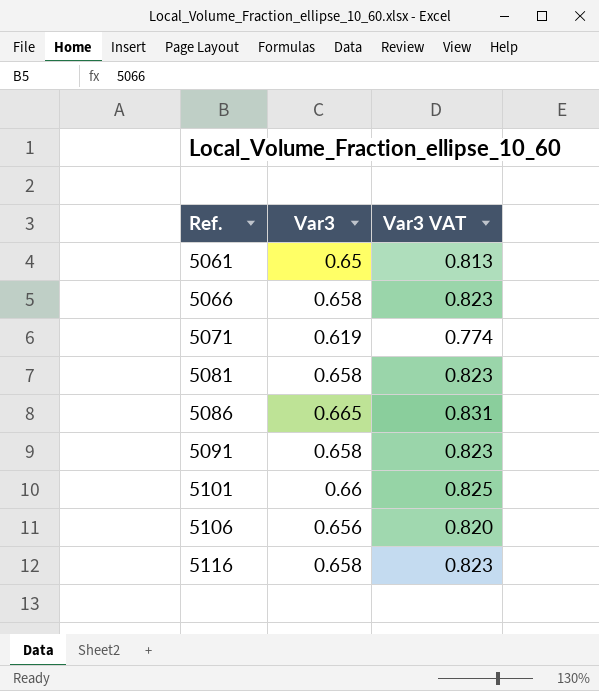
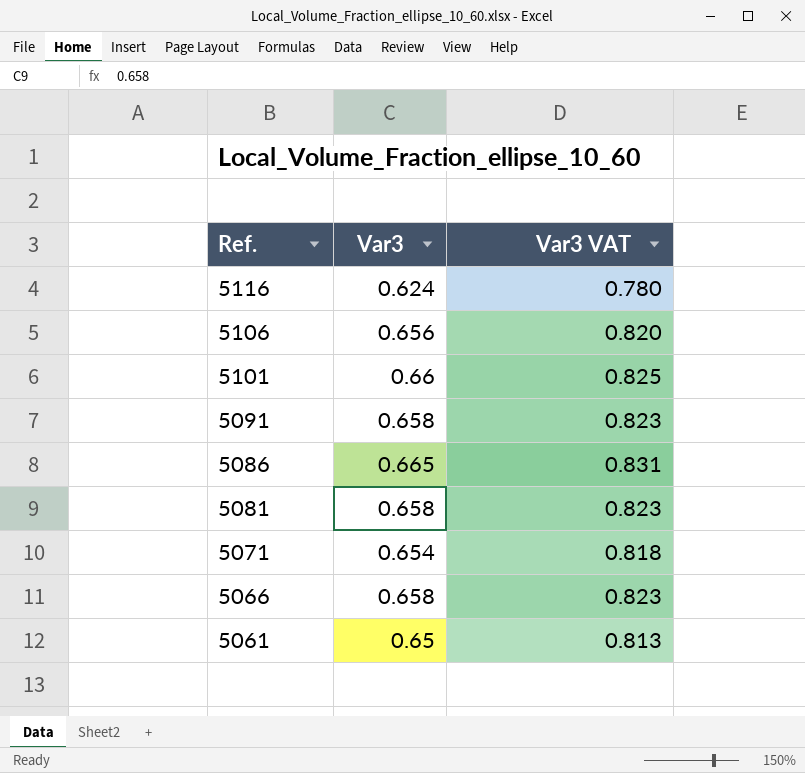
row order: Ref. ascending -> Ref. descending
5116 | Var3: 0.658 -> 0.624
5116 | Var3 VAT: 0.823 -> 0.780
5071 | Var3: 0.619 -> 0.654
5071 | Var3 VAT: 0.774 -> 0.818

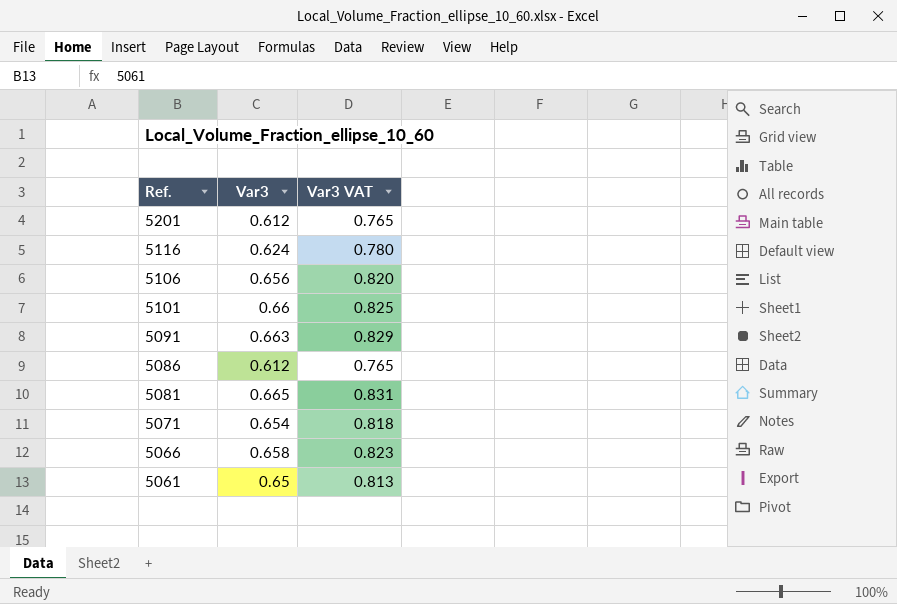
row 5201: none -> 0.612 | 0.765
5091 | Var3: 0.658 -> 0.663
5091 | Var3 VAT: 0.823 -> 0.829
5086 | Var3: 0.665 -> 0.612
5086 | Var3 VAT: 0.831 -> 0.765
5081 | Var3: 0.658 -> 0.665
5081 | Var3 VAT: 0.823 -> 0.831

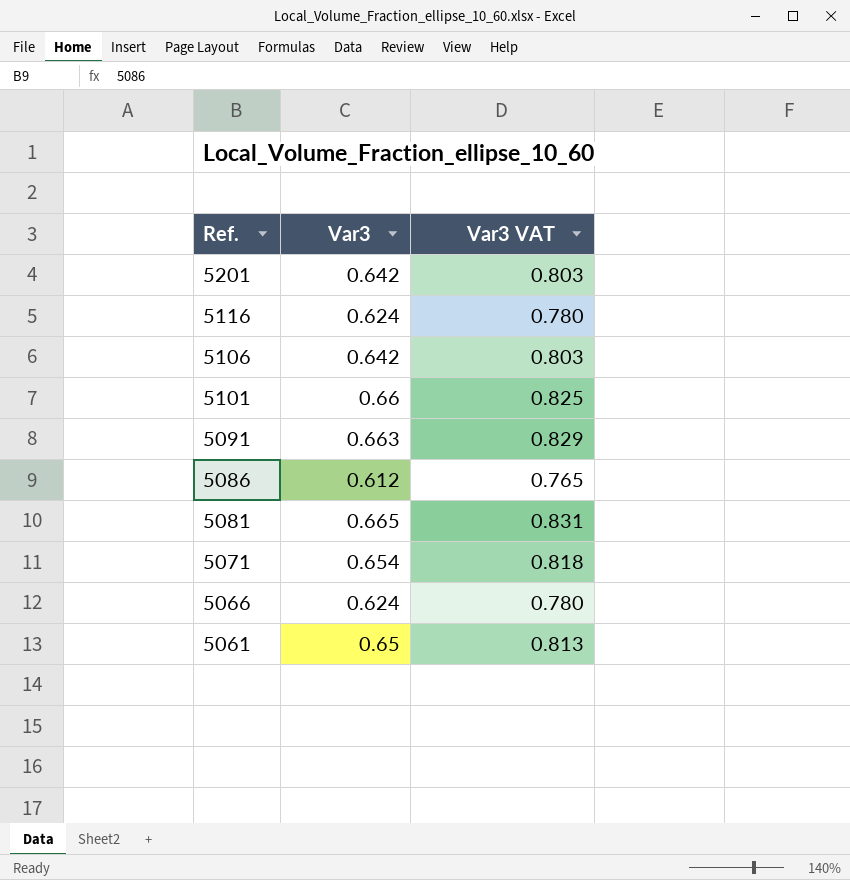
5201 | Var3: 0.612 -> 0.642
5201 | Var3 VAT: 0.765 -> 0.803
5106 | Var3: 0.656 -> 0.642
5106 | Var3 VAT: 0.820 -> 0.803
5066 | Var3: 0.658 -> 0.624
5066 | Var3 VAT: 0.823 -> 0.780

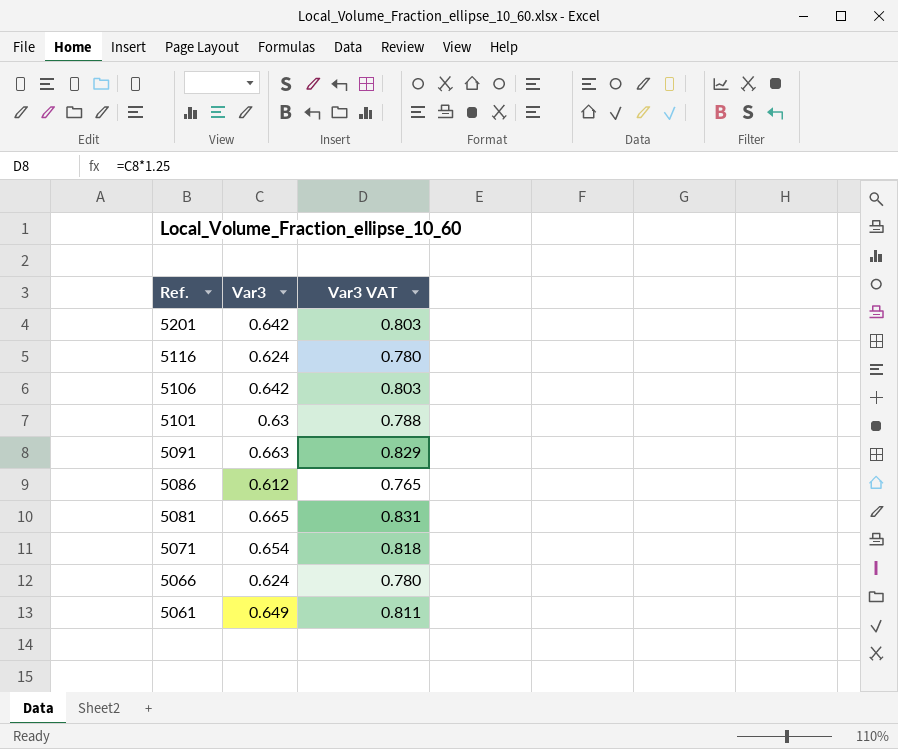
5101 | Var3: 0.66 -> 0.63
5101 | Var3 VAT: 0.825 -> 0.788
5061 | Var3: 0.65 -> 0.649
5061 | Var3 VAT: 0.813 -> 0.811

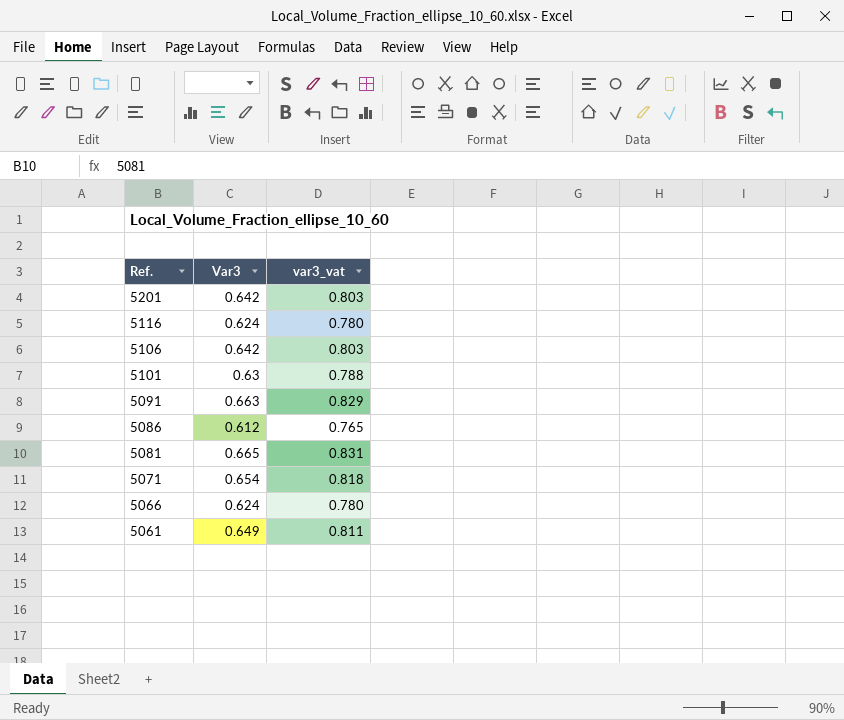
column name: Var3 VAT -> var3_vat

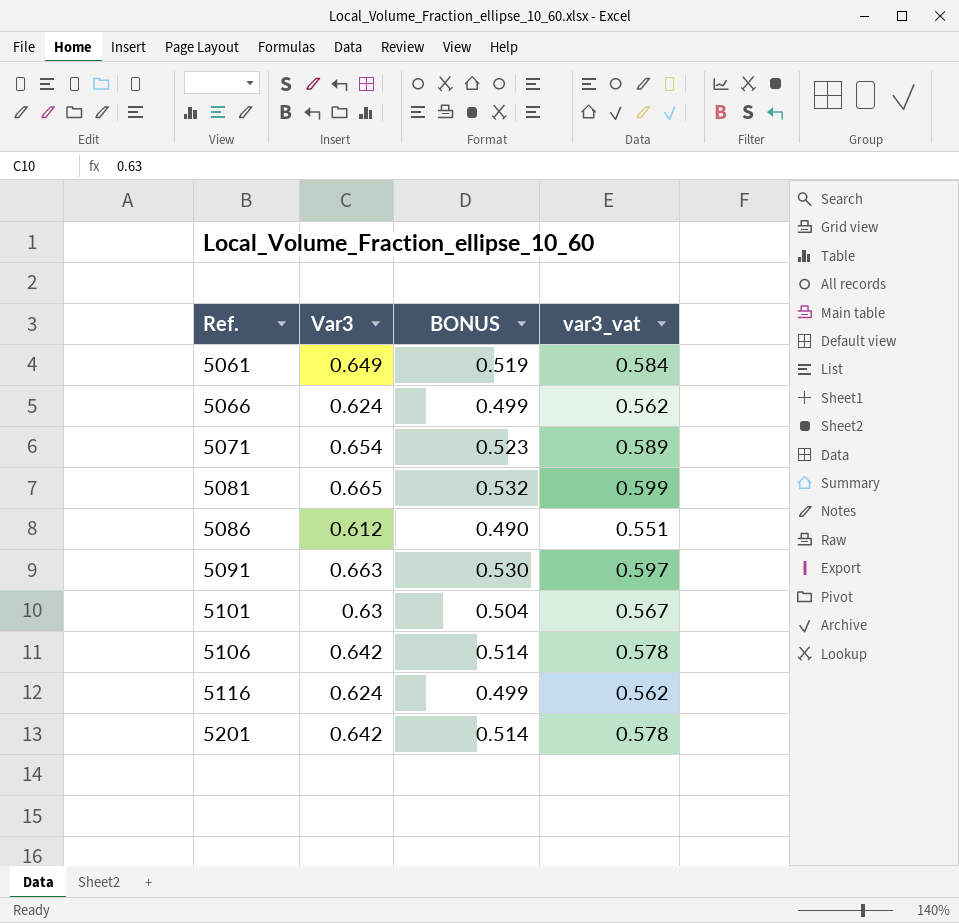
row order: Ref. descending -> Ref. ascending
column BONUS | formula: none -> [Var3] * 0.8
column var3_vat | formula: [Var3] * 1.25 -> [Var3] * 0.9

